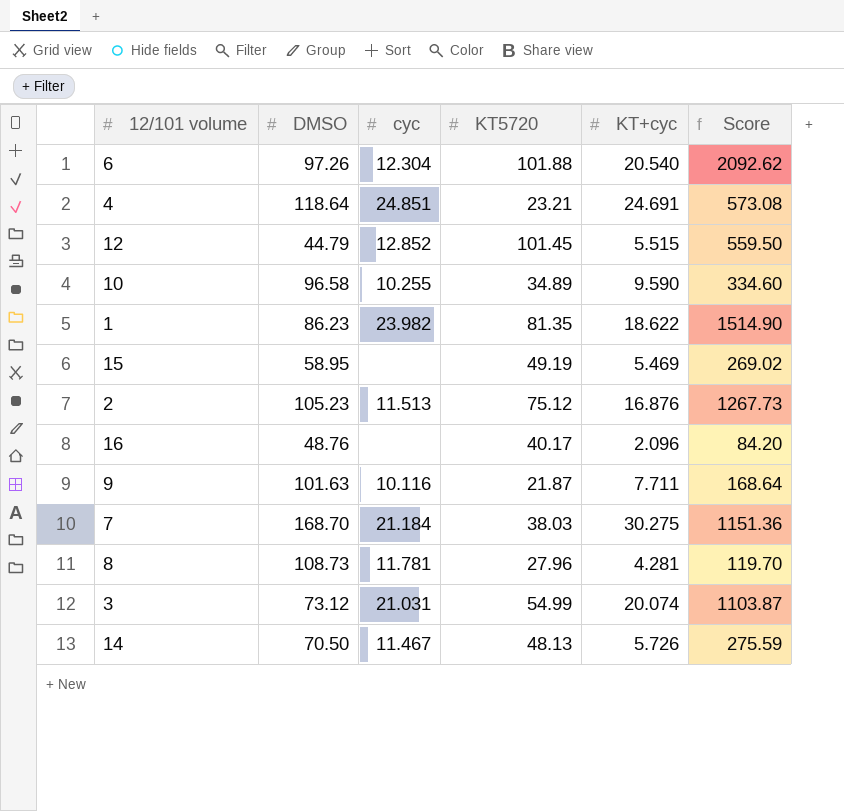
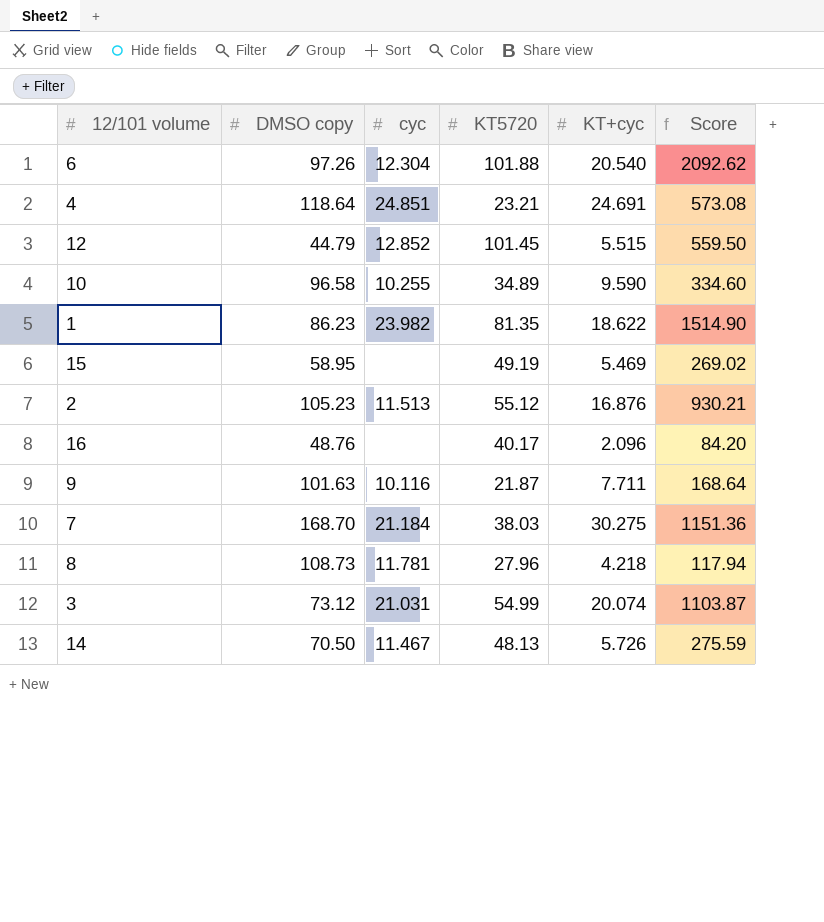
column name: DMSO -> DMSO copy
2 | KT5720: 75.12 -> 55.12
2 | Score: 1267.73 -> 930.21
8 | KT+cyc: 4.281 -> 4.218
8 | Score: 119.70 -> 117.94

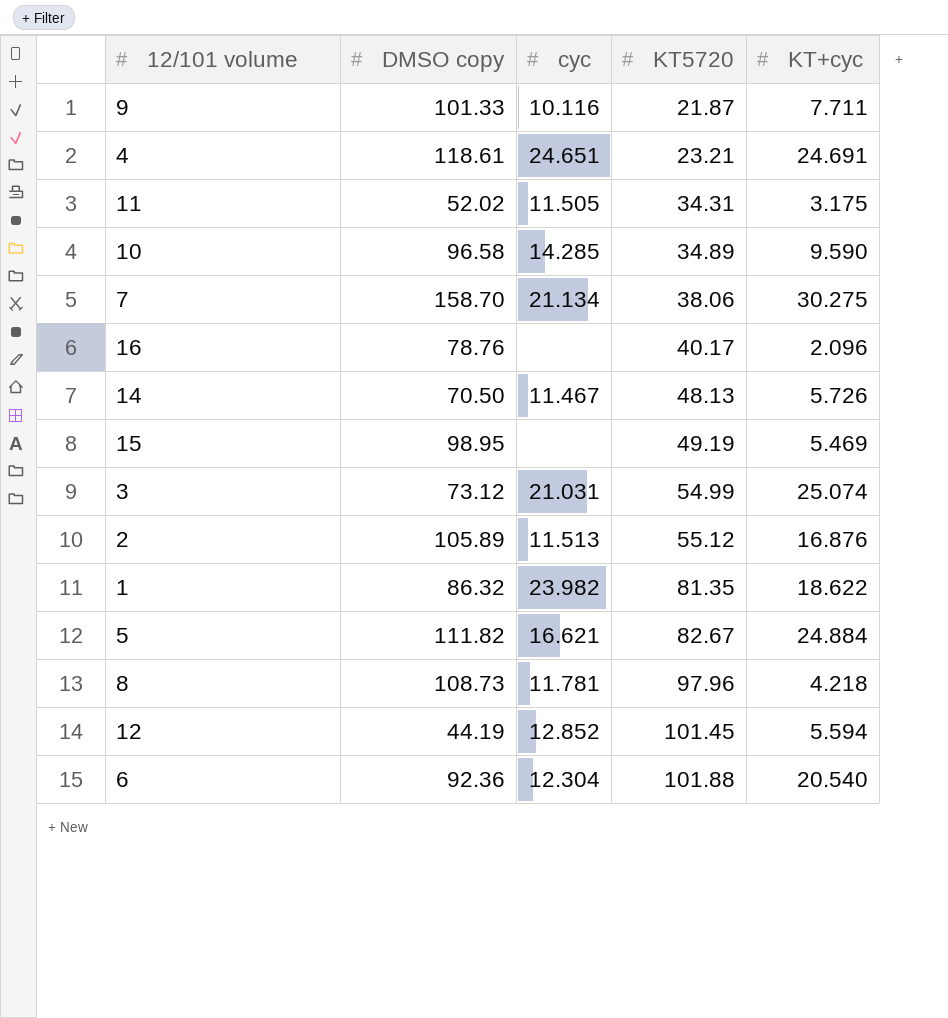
row order: none -> KT5720 ascending
column Score | formula: [KT5720] * [KT+cyc] -> none
9 | DMSO copy: 101.63 -> 101.33
4 | DMSO copy: 118.64 -> 118.61
4 | cyc: 24.851 -> 24.651
row 11: none -> 52.02 | 11.505 | 34.31 | 3.175
10 | cyc: 10.255 -> 14.285
7 | DMSO copy: 168.70 -> 158.70
7 | cyc: 21.184 -> 21.134
7 | KT5720: 38.03 -> 38.06
16 | DMSO copy: 48.76 -> 78.76
15 | DMSO copy: 58.95 -> 98.95
3 | KT+cyc: 20.074 -> 25.074
2 | DMSO copy: 105.23 -> 105.89
1 | DMSO copy: 86.23 -> 86.32
row 5: none -> 111.82 | 16.621 | 82.67 | 24.884
8 | KT5720: 27.96 -> 97.96
12 | DMSO copy: 44.79 -> 44.19
12 | KT+cyc: 5.515 -> 5.594
6 | DMSO copy: 97.26 -> 92.36

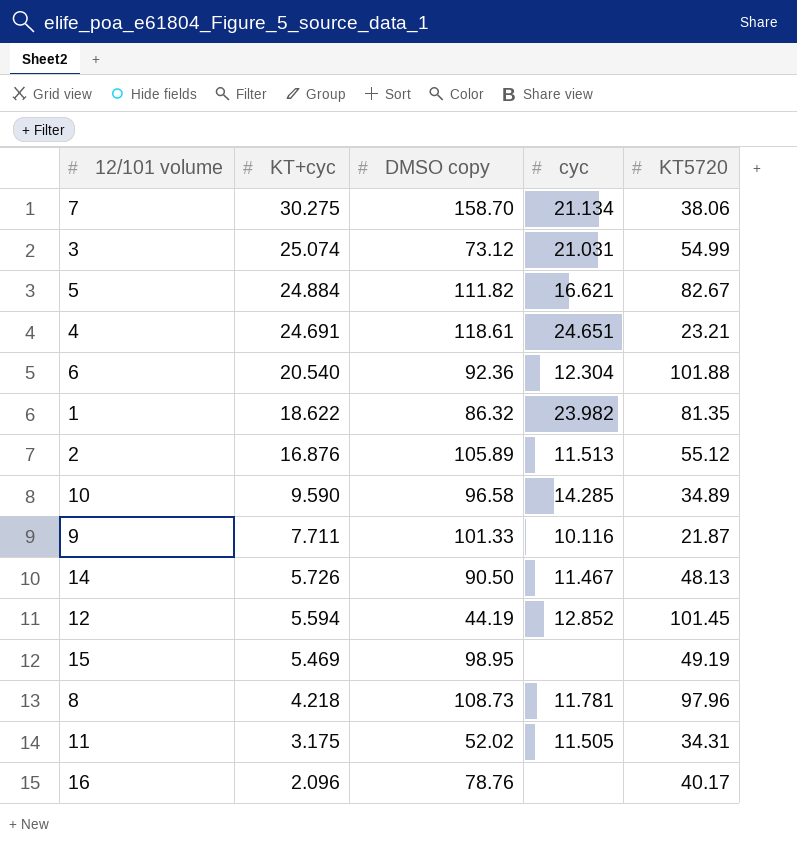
row order: KT5720 ascending -> KT+cyc descending
column KT+cyc | position: 5 -> 2
14 | DMSO copy: 70.50 -> 90.50

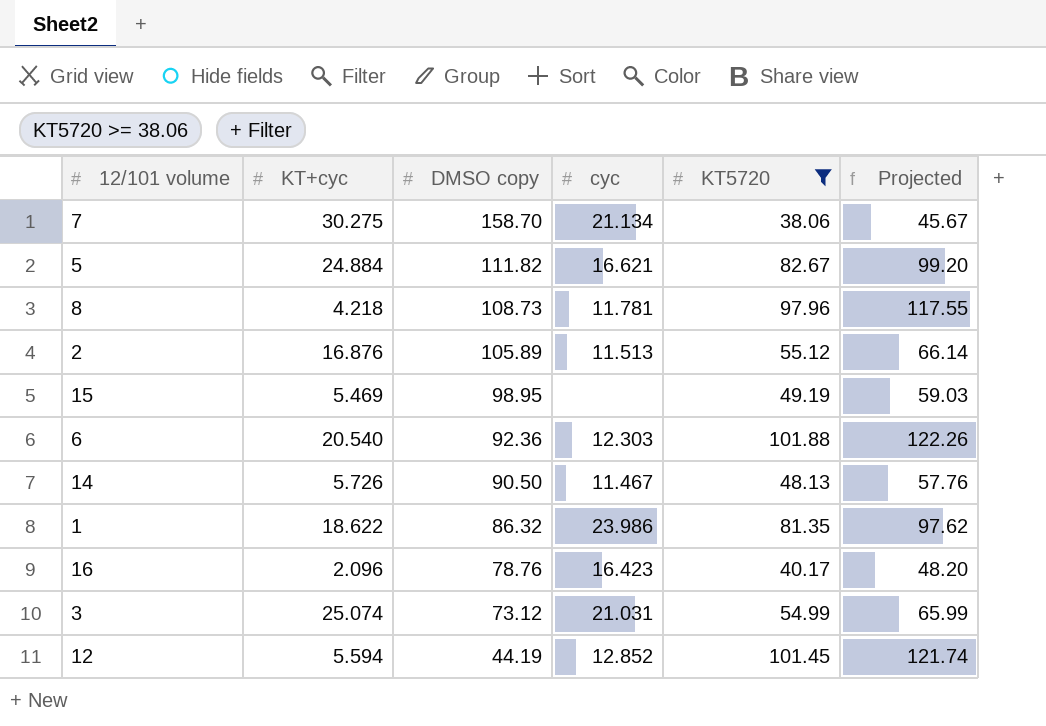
filter: none -> KT5720 >= 38.06
row order: KT+cyc descending -> DMSO copy descending
column Projected | formula: none -> [KT5720] * 1.2
6 | cyc: 12.304 -> 12.303
1 | cyc: 23.982 -> 23.986
16 | cyc: none -> 16.423

